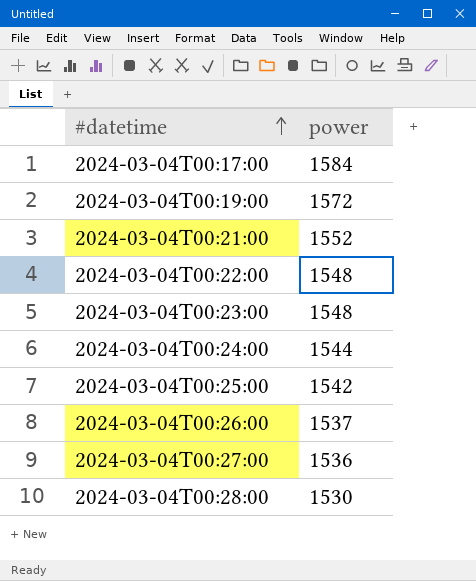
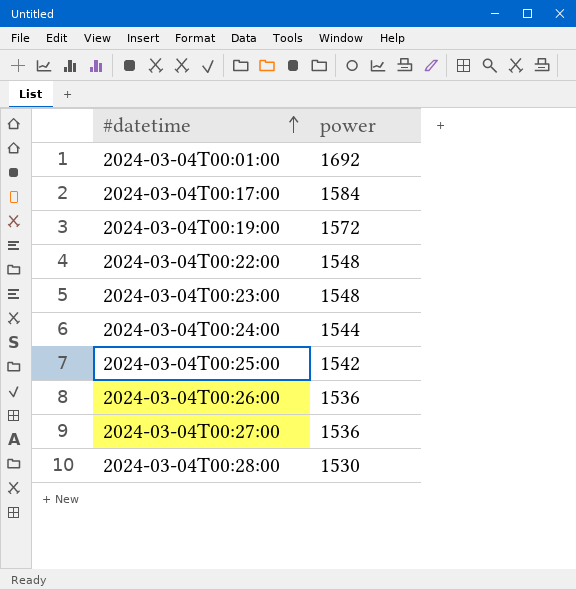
row 2024-03-04T00:21:00: 1552 -> none
row 2024-03-04T00:01:00: none -> 1692
2024-03-04T00:26:00 | power: 1537 -> 1536

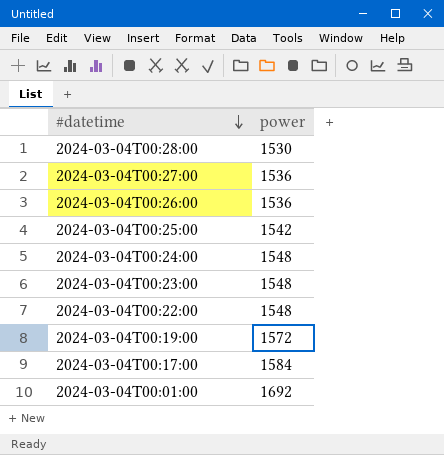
row order: #datetime ascending -> #datetime descending
2024-03-04T00:24:00 | power: 1544 -> 1548

